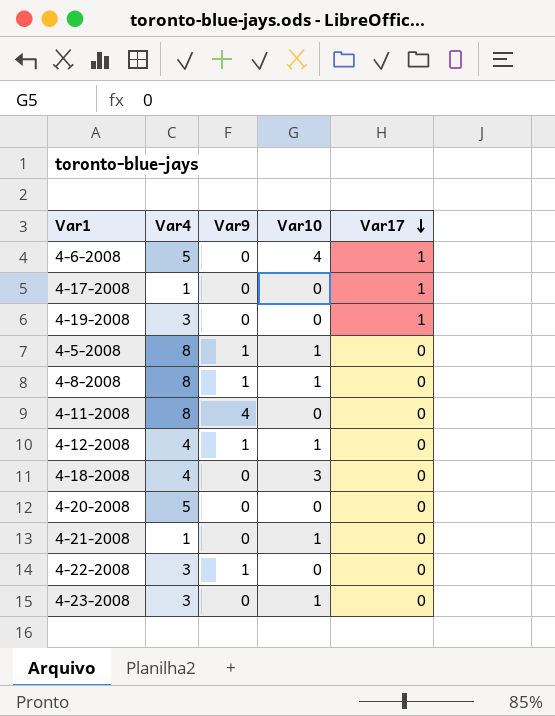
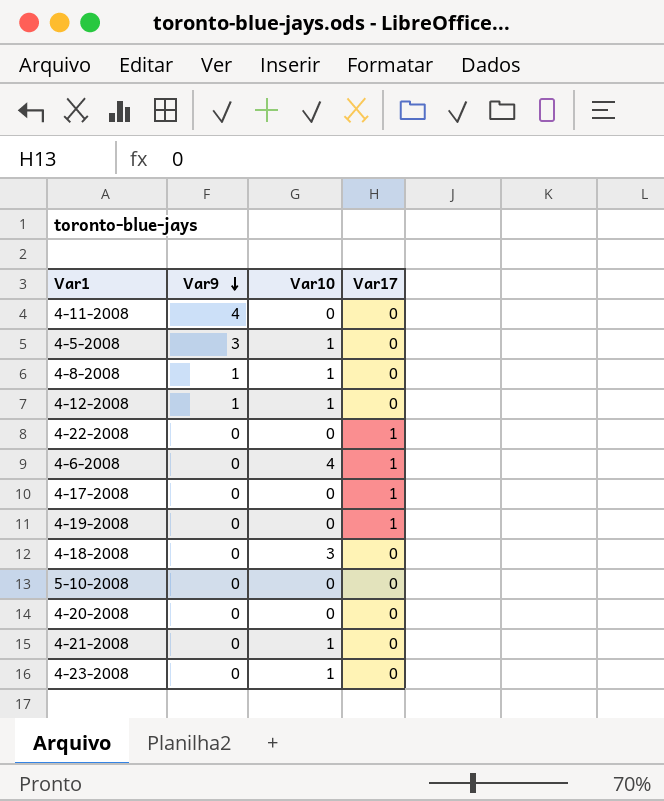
row order: Var17 descending -> Var9 descending
column Var4 | position: 2 -> none
4-5-2008 | Var9: 1 -> 3
4-22-2008 | Var9: 1 -> 0
4-22-2008 | Var17: 0 -> 1
row 5-10-2008: none -> 0 | 0 | 0

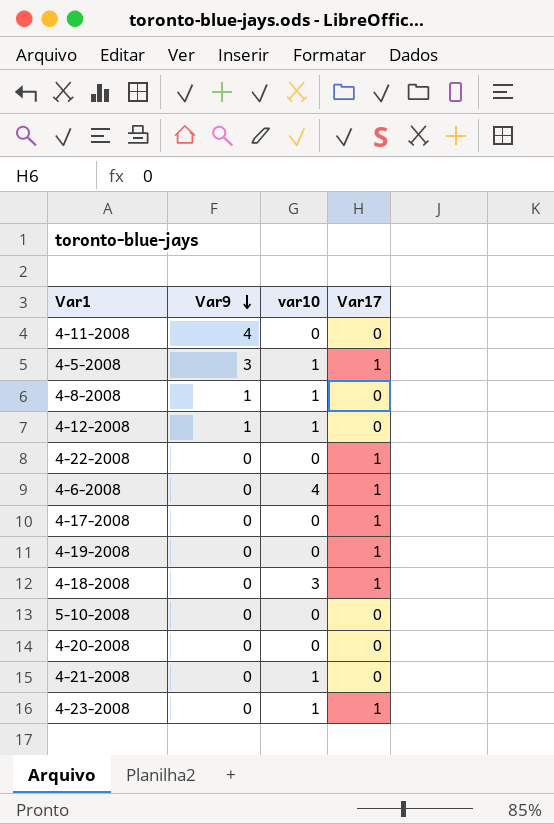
column name: Var10 -> var10
4-5-2008 | Var17: 0 -> 1
4-18-2008 | Var17: 0 -> 1
4-23-2008 | Var17: 0 -> 1

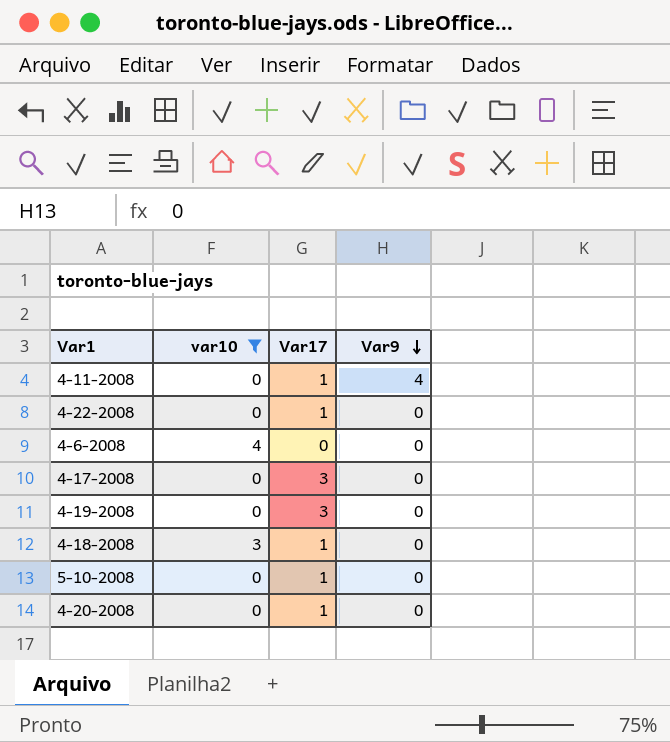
filter: none -> var10 != 1
column Var9 | position: 2 -> 4
4-11-2008 | Var17: 0 -> 1
4-6-2008 | Var17: 1 -> 0
4-17-2008 | Var17: 1 -> 3
4-19-2008 | Var17: 1 -> 3
5-10-2008 | Var17: 0 -> 1
4-20-2008 | Var17: 0 -> 1

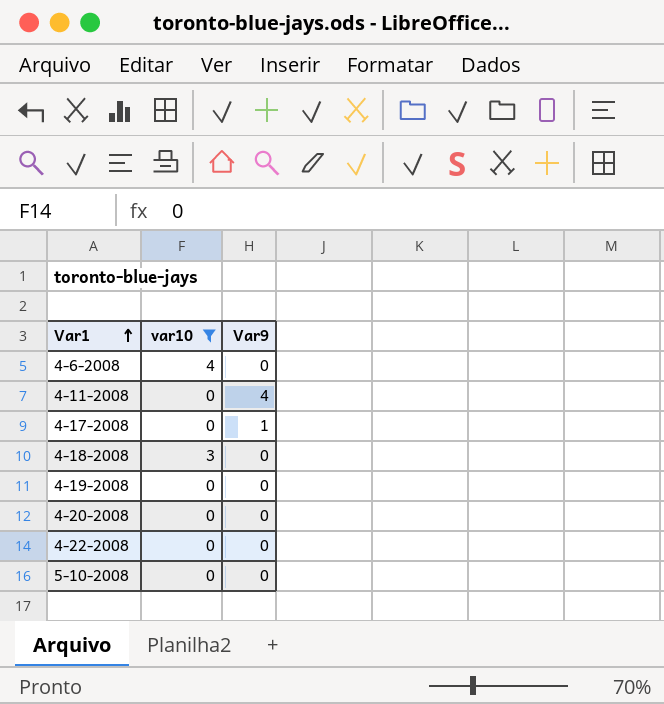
row order: Var9 descending -> Var1 ascending
column Var17 | position: 3 -> none
4-17-2008 | Var9: 0 -> 1

